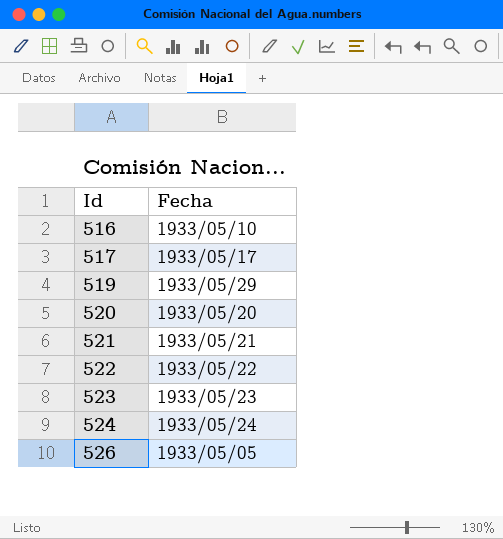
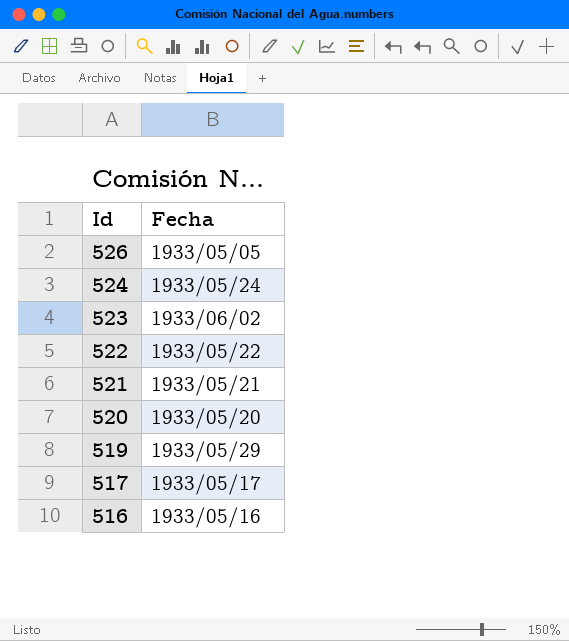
row order: Id ascending -> Id descending
523 | Fecha: 1933/05/23 -> 1933/06/02
516 | Fecha: 1933/05/10 -> 1933/05/16

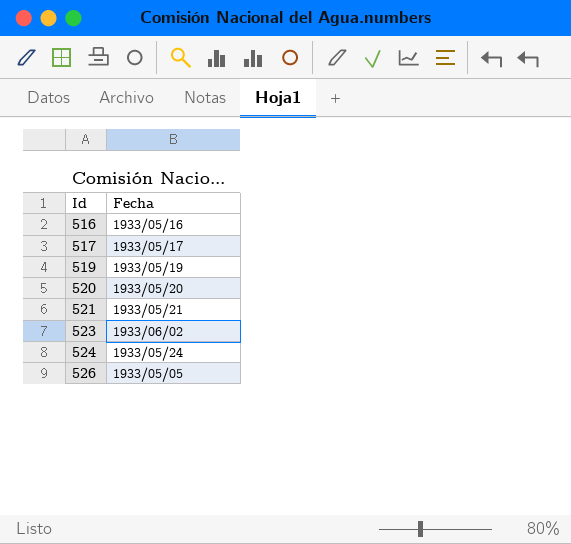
row order: Id descending -> Id ascending
row 522: 1933/05/22 -> none
519 | Fecha: 1933/05/29 -> 1933/05/19

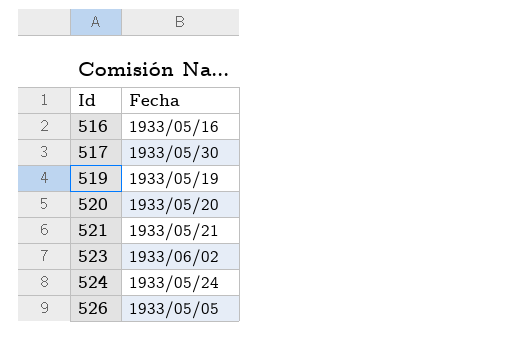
517 | Fecha: 1933/05/17 -> 1933/05/30

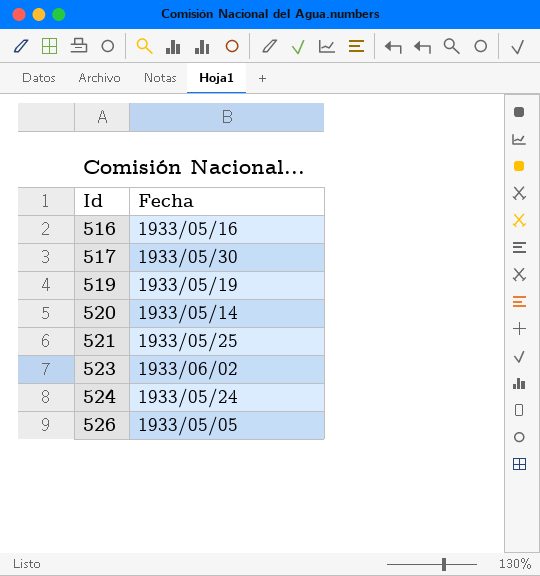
520 | Fecha: 1933/05/20 -> 1933/05/14
521 | Fecha: 1933/05/21 -> 1933/05/25

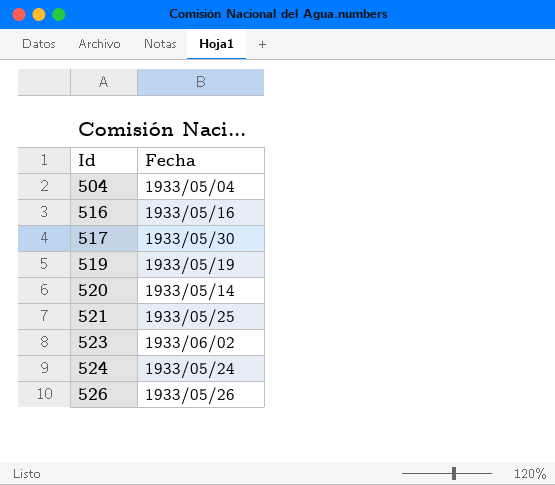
row 504: none -> 1933/05/04
526 | Fecha: 1933/05/05 -> 1933/05/26

